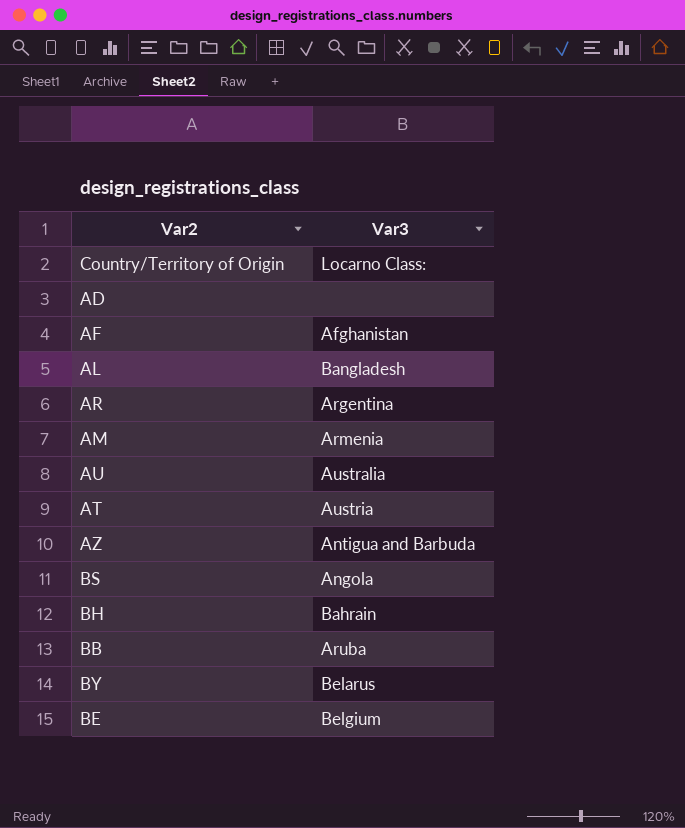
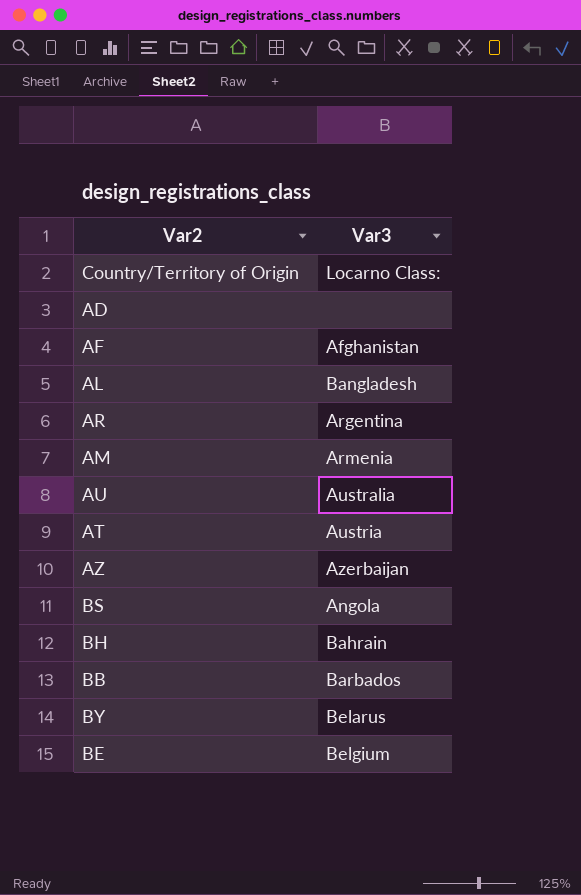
AZ | Var3: Antigua and Barbuda -> Azerbaijan
BB | Var3: Aruba -> Barbados

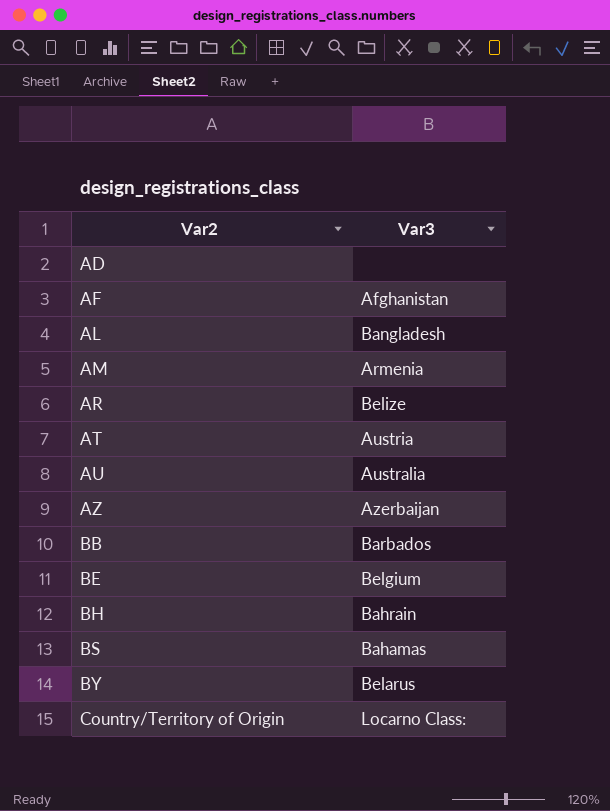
row order: none -> Var2 ascending
AR | Var3: Argentina -> Belize
BS | Var3: Angola -> Bahamas

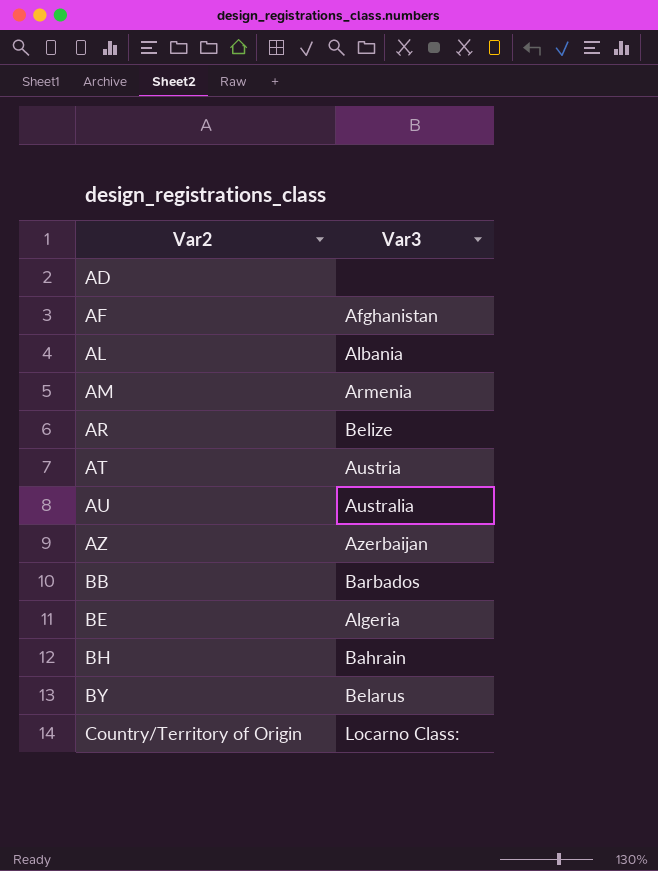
row BS: Bahamas -> none
AL | Var3: Bangladesh -> Albania
BE | Var3: Belgium -> Algeria

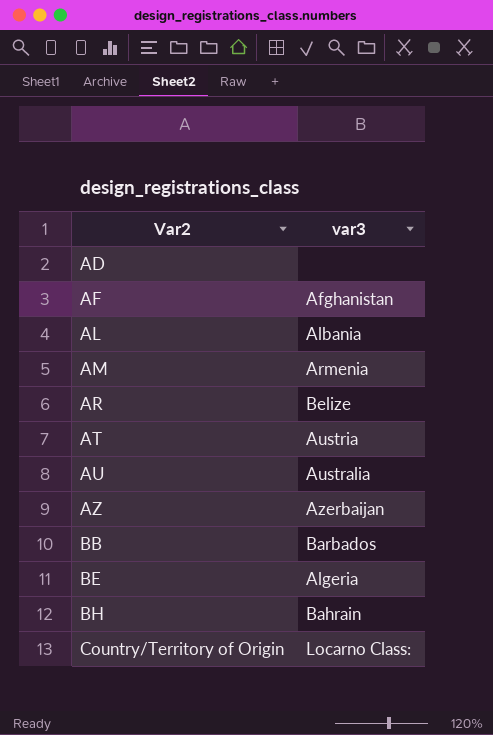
column name: Var3 -> var3
row BY: Belarus -> none

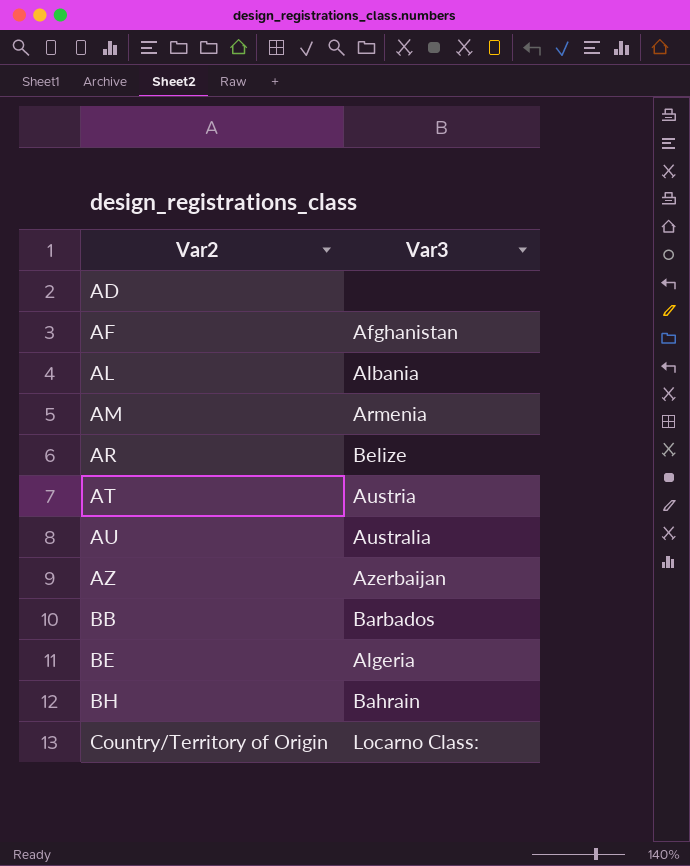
column name: var3 -> Var3

